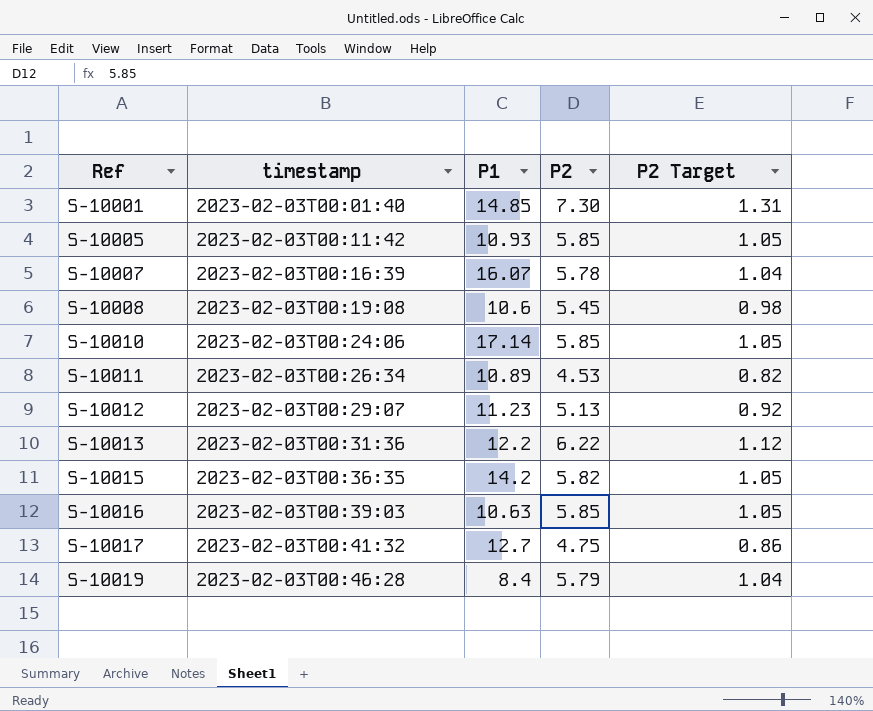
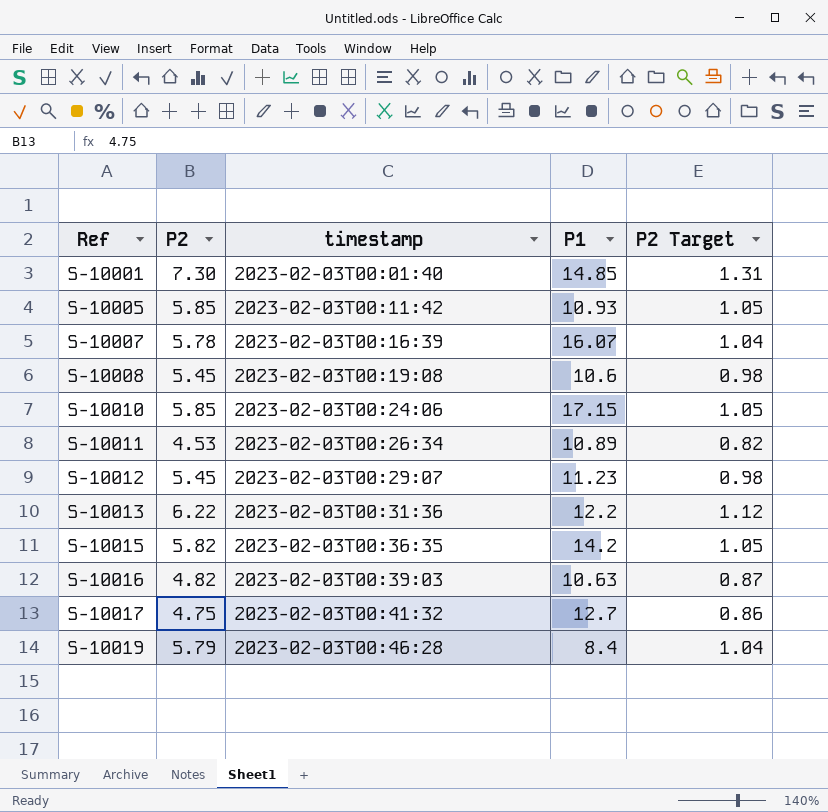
column P2 | position: 4 -> 2
S-10010 | P1: 17.14 -> 17.15
S-10012 | P2: 5.13 -> 5.45
S-10012 | P2 Target: 0.92 -> 0.98
S-10016 | P2: 5.85 -> 4.82
S-10016 | P2 Target: 1.05 -> 0.87

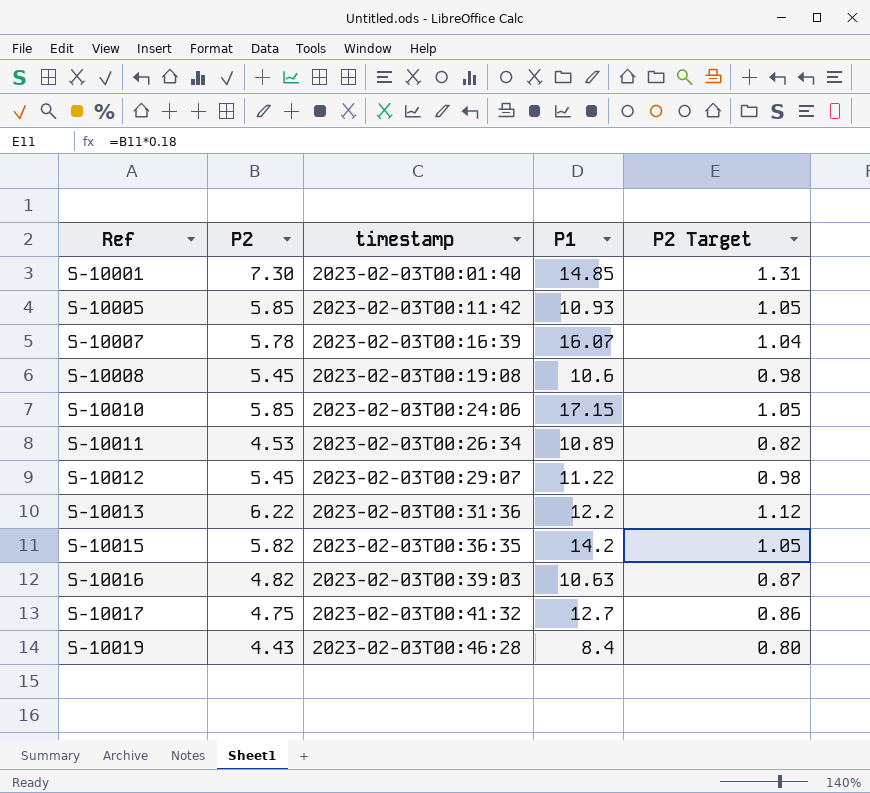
S-10012 | P1: 11.23 -> 11.22
S-10019 | P2: 5.79 -> 4.43
S-10019 | P2 Target: 1.04 -> 0.80

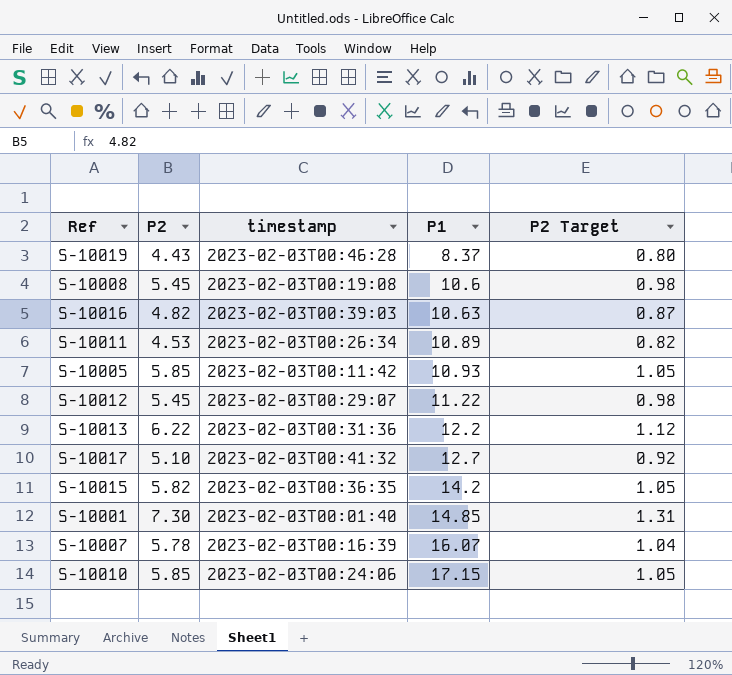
row order: Ref ascending -> P1 ascending
S-10019 | P1: 8.4 -> 8.37
S-10017 | P2: 4.75 -> 5.10
S-10017 | P2 Target: 0.86 -> 0.92

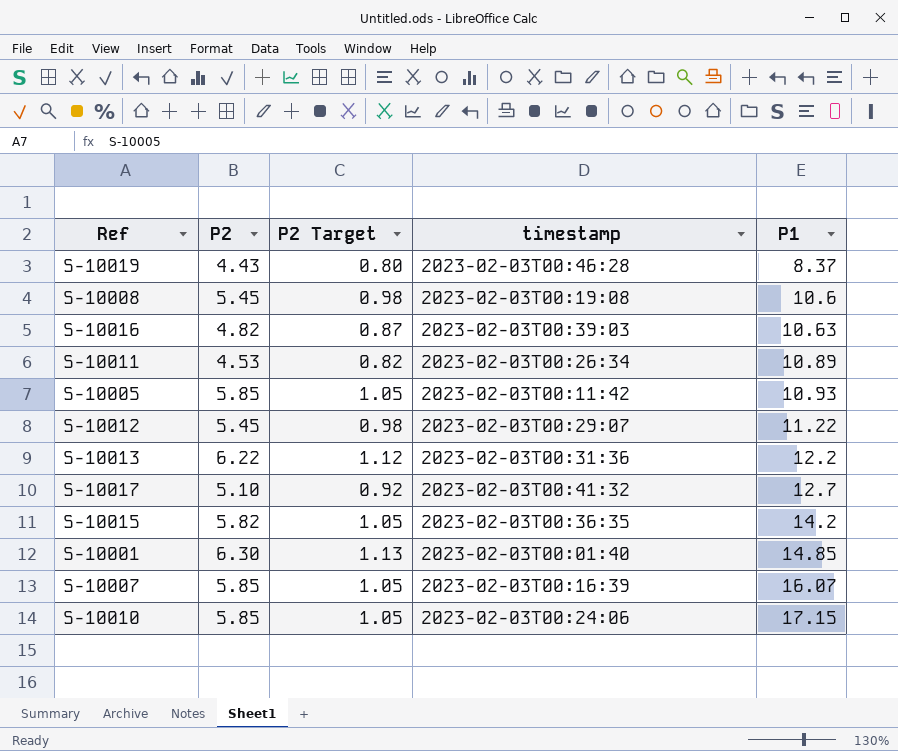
column P2 Target | position: 5 -> 3
S-10001 | P2: 7.30 -> 6.30
S-10001 | P2 Target: 1.31 -> 1.13
S-10007 | P2: 5.78 -> 5.85
S-10007 | P2 Target: 1.04 -> 1.05

